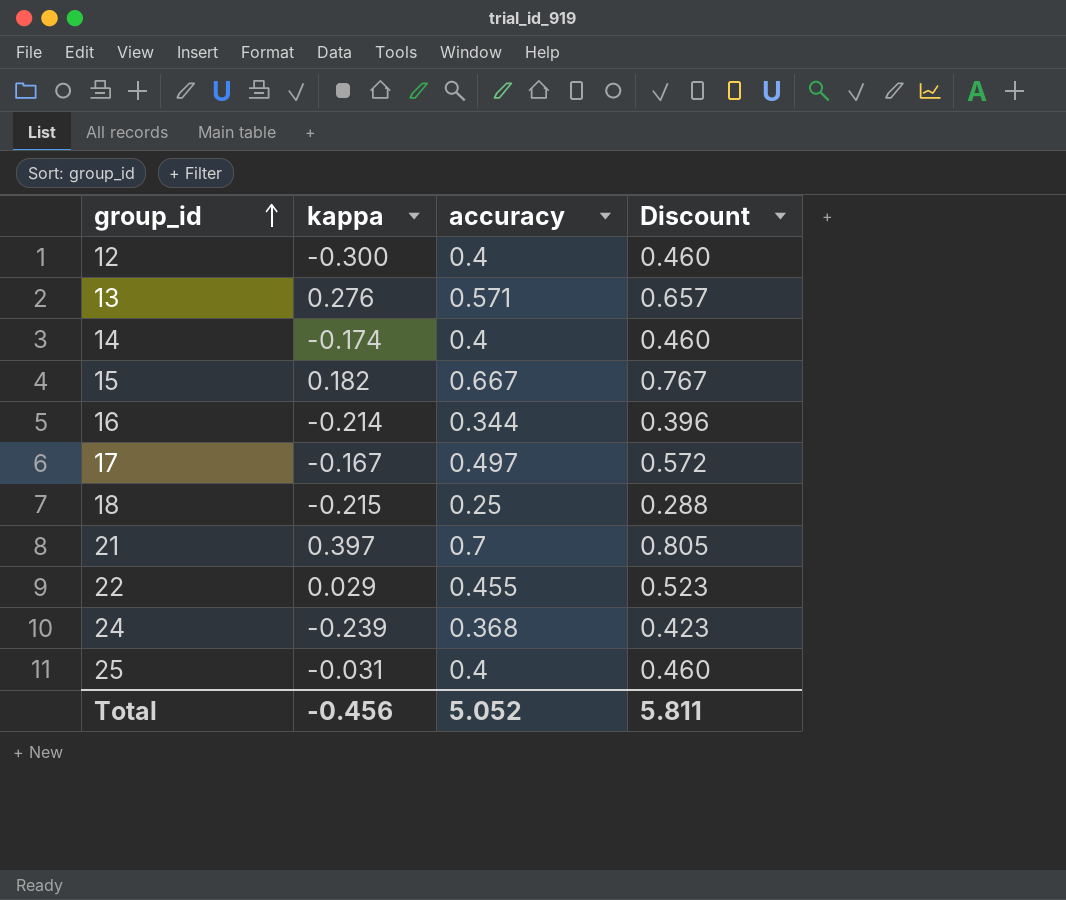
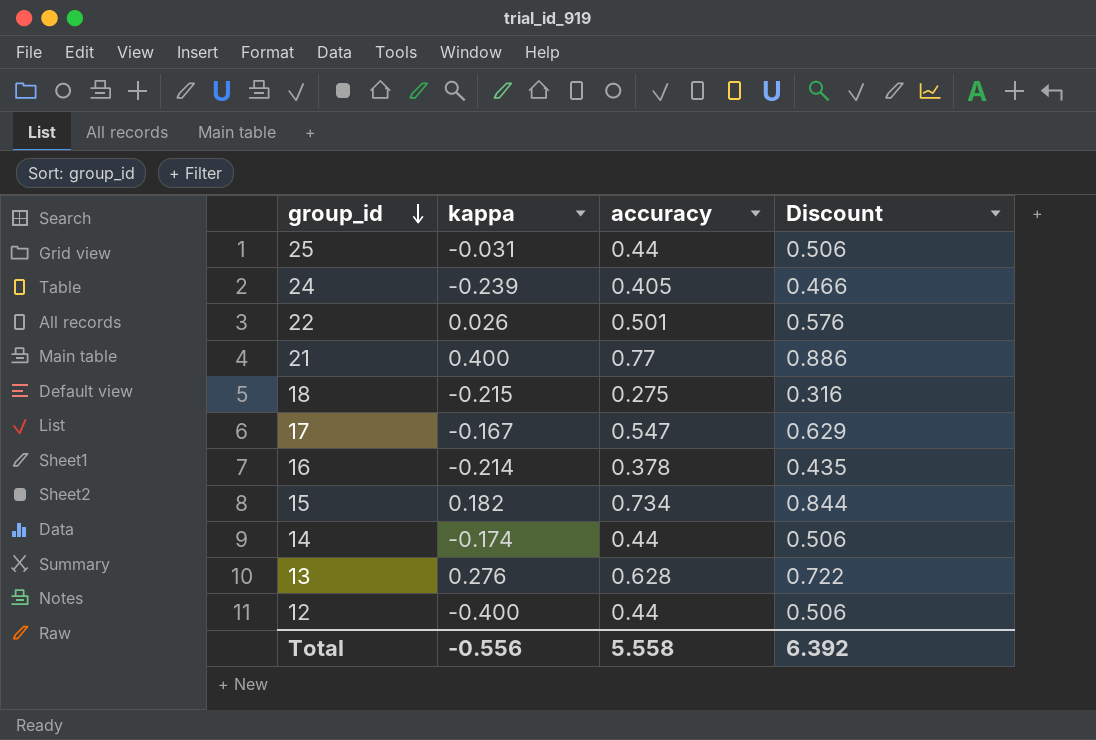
row order: group_id ascending -> group_id descending
25 | accuracy: 0.4 -> 0.44
25 | Discount: 0.460 -> 0.506
24 | accuracy: 0.368 -> 0.405
24 | Discount: 0.423 -> 0.466
22 | kappa: 0.029 -> 0.026
22 | accuracy: 0.455 -> 0.501
22 | Discount: 0.523 -> 0.576
21 | kappa: 0.397 -> 0.400
21 | accuracy: 0.7 -> 0.77
21 | Discount: 0.805 -> 0.886
18 | accuracy: 0.25 -> 0.275
18 | Discount: 0.288 -> 0.316
17 | accuracy: 0.497 -> 0.547
17 | Discount: 0.572 -> 0.629
16 | accuracy: 0.344 -> 0.378
16 | Discount: 0.396 -> 0.435
15 | accuracy: 0.667 -> 0.734
15 | Discount: 0.767 -> 0.844
14 | accuracy: 0.4 -> 0.44
14 | Discount: 0.460 -> 0.506
13 | accuracy: 0.571 -> 0.628
13 | Discount: 0.657 -> 0.722
12 | kappa: -0.300 -> -0.400
12 | accuracy: 0.4 -> 0.44
12 | Discount: 0.460 -> 0.506
Total | kappa: -0.456 -> -0.556
Total | accuracy: 5.052 -> 5.558
Total | Discount: 5.811 -> 6.392

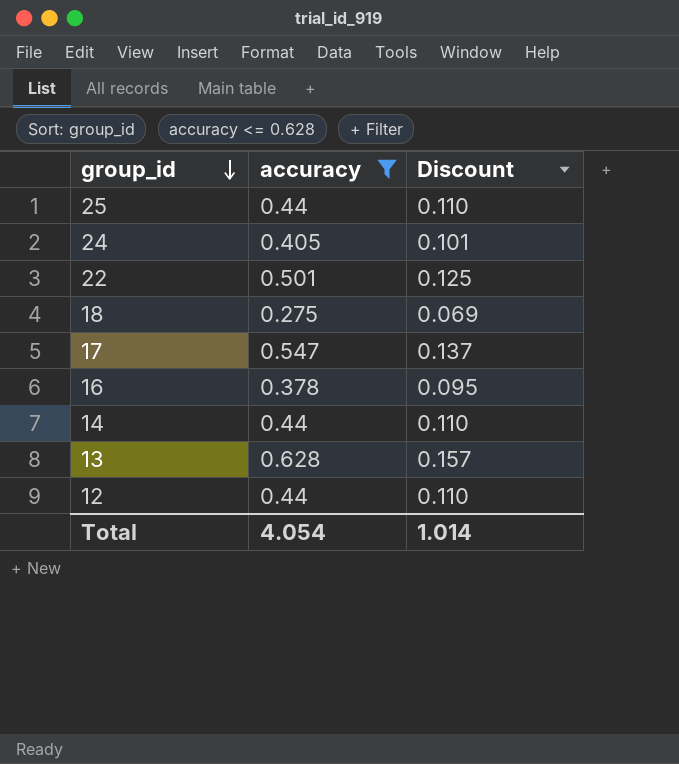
filter: none -> accuracy <= 0.628
column kappa | position: 2 -> none
column Discount | formula: [accuracy] * 1.15 -> [accuracy] * 0.25
Total | accuracy: 5.558 -> 4.054
Total | Discount: 6.392 -> 1.014

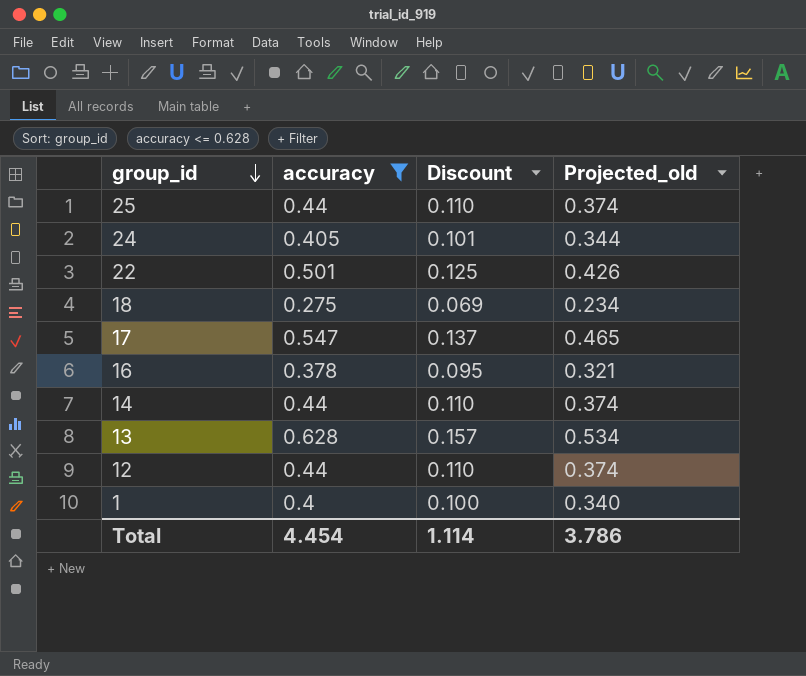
column Projected_old | formula: none -> [accuracy] * 0.85
row 1: none -> 0.4 | 0.100 | 0.340
Total | accuracy: 4.054 -> 4.454
Total | Discount: 1.014 -> 1.114

